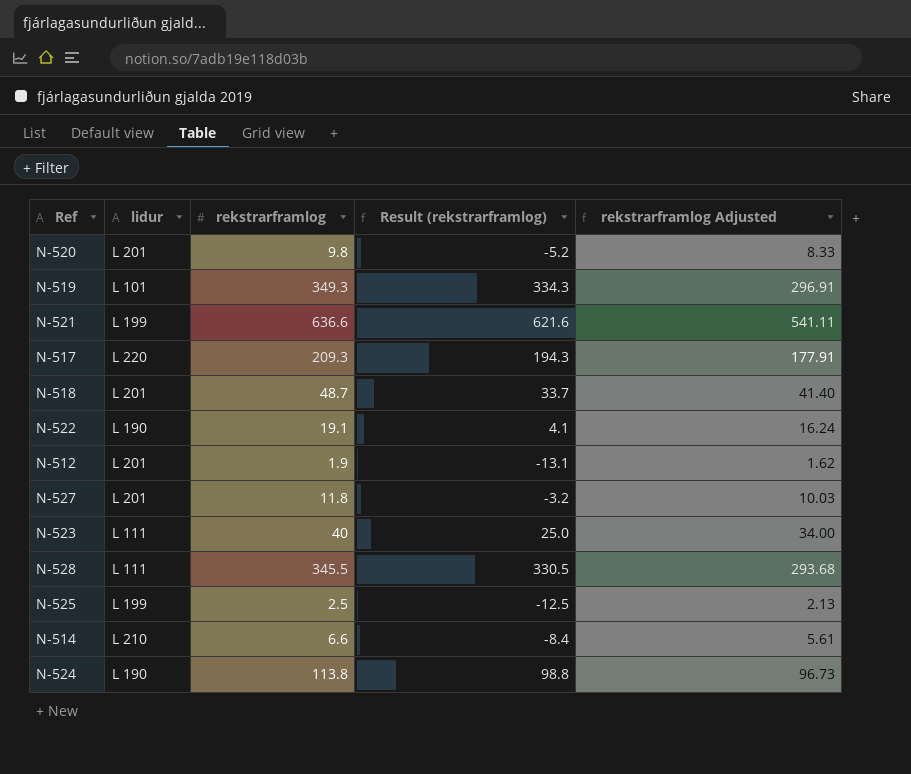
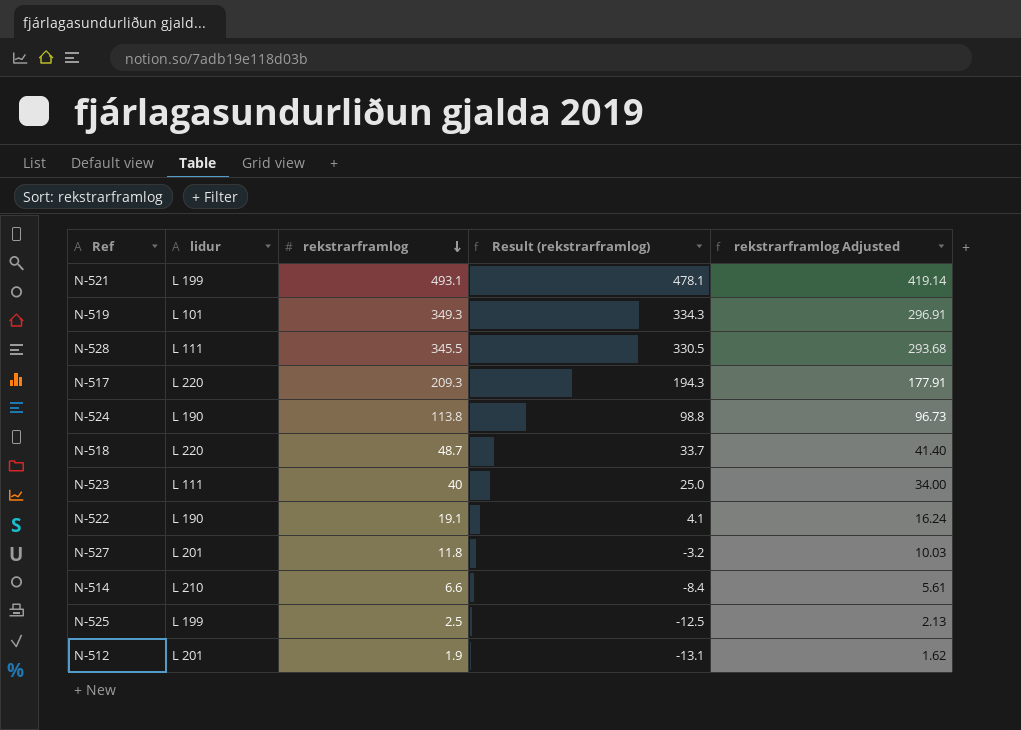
row order: none -> rekstrarframlog descending
row N-520: L 201 | 9.8 | -5.2 | 8.33 -> none
N-521 | rekstrarframlog: 636.6 -> 493.1
N-521 | Result (rekstrarframlog): 621.6 -> 478.1
N-521 | rekstrarframlog Adjusted: 541.11 -> 419.14
N-518 | lidur: L 201 -> L 220

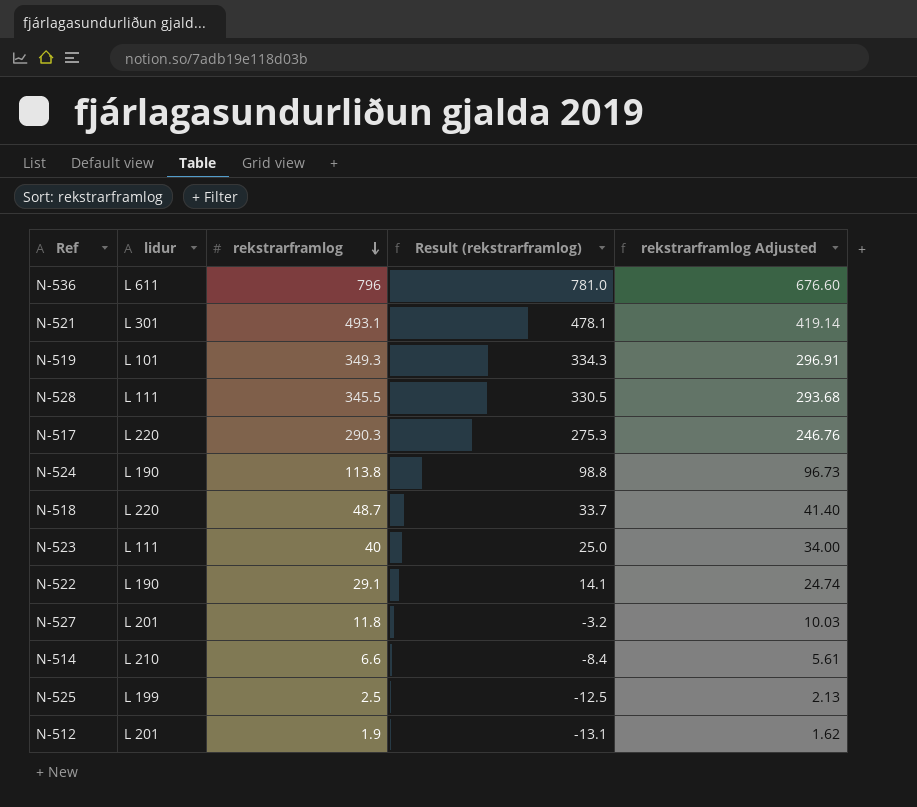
row N-536: none -> L 611 | 796 | 781.0 | 676.60
N-521 | lidur: L 199 -> L 301
N-517 | rekstrarframlog: 209.3 -> 290.3
N-517 | Result (rekstrarframlog): 194.3 -> 275.3
N-517 | rekstrarframlog Adjusted: 177.91 -> 246.76
N-522 | rekstrarframlog: 19.1 -> 29.1
N-522 | Result (rekstrarframlog): 4.1 -> 14.1
N-522 | rekstrarframlog Adjusted: 16.24 -> 24.74

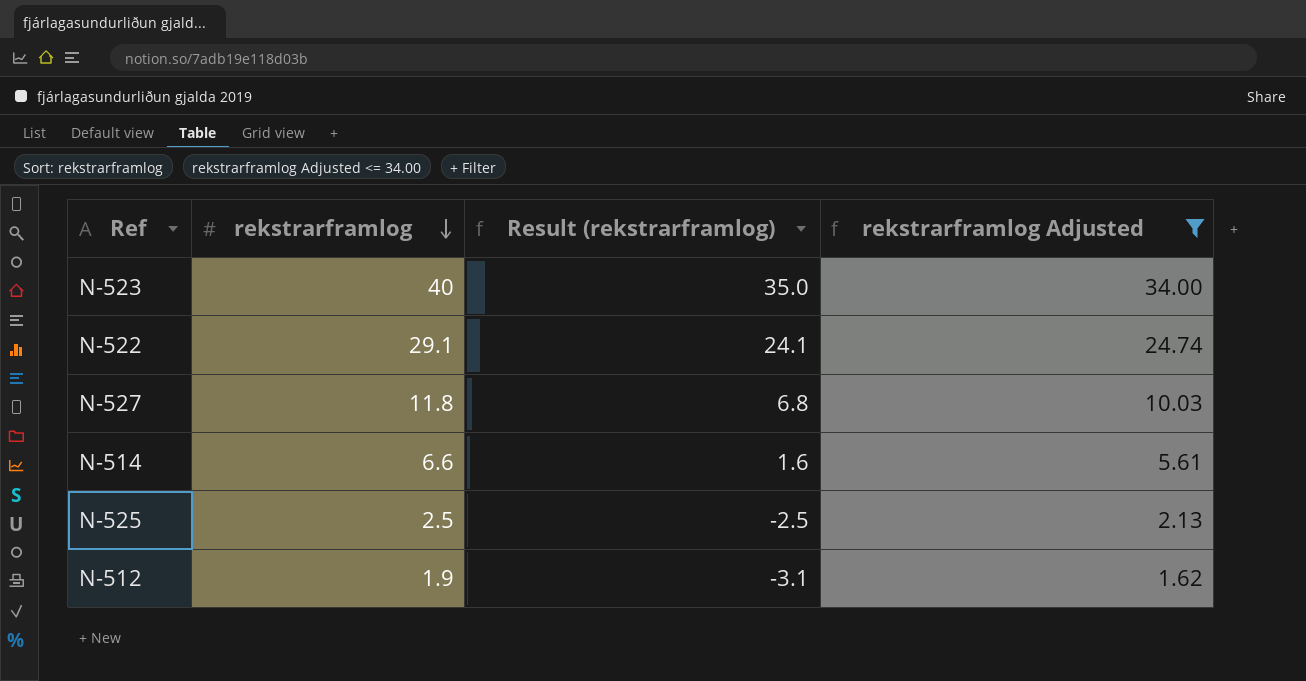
filter: none -> rekstrarframlog Adjusted <= 34.00
column lidur | position: 2 -> none
column Result (rekstrarframlog) | formula: [rekstrarframlog] - 15 -> [rekstrarframlog] - 5

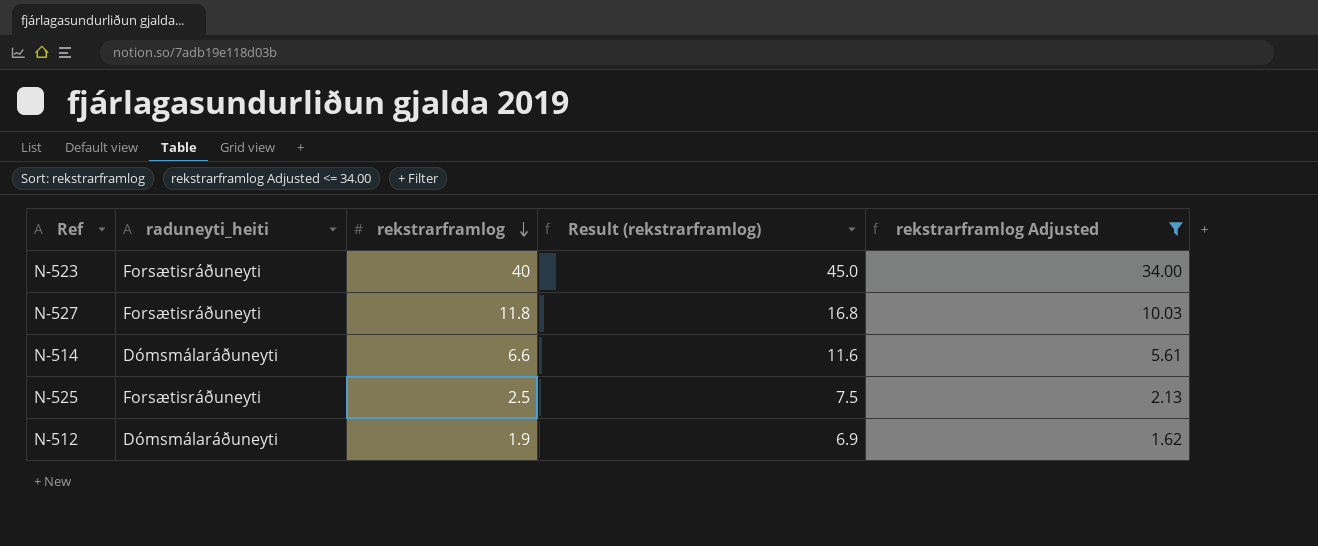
column raduneyti_heiti | position: none -> 2
column Result (rekstrarframlog) | formula: [rekstrarframlog] - 5 -> [rekstrarframlog] + 5
row N-522: 29.1 | 24.1 | 24.74 -> none

